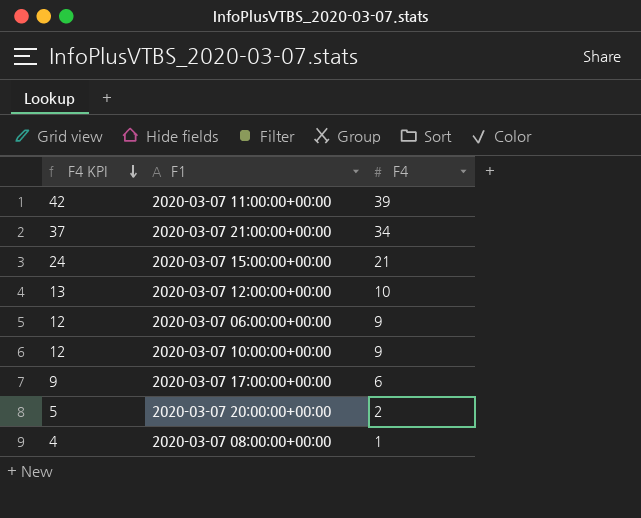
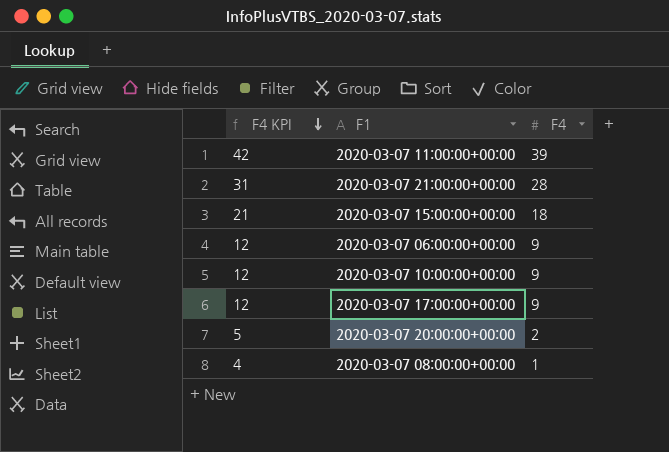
row 2020-03-07 12:00:00+00:00: 13 | 10 -> none
2020-03-07 21:00:00+00:00 | F4 KPI: 37 -> 31
2020-03-07 21:00:00+00:00 | F4: 34 -> 28
2020-03-07 15:00:00+00:00 | F4 KPI: 24 -> 21
2020-03-07 15:00:00+00:00 | F4: 21 -> 18
2020-03-07 17:00:00+00:00 | F4 KPI: 9 -> 12
2020-03-07 17:00:00+00:00 | F4: 6 -> 9

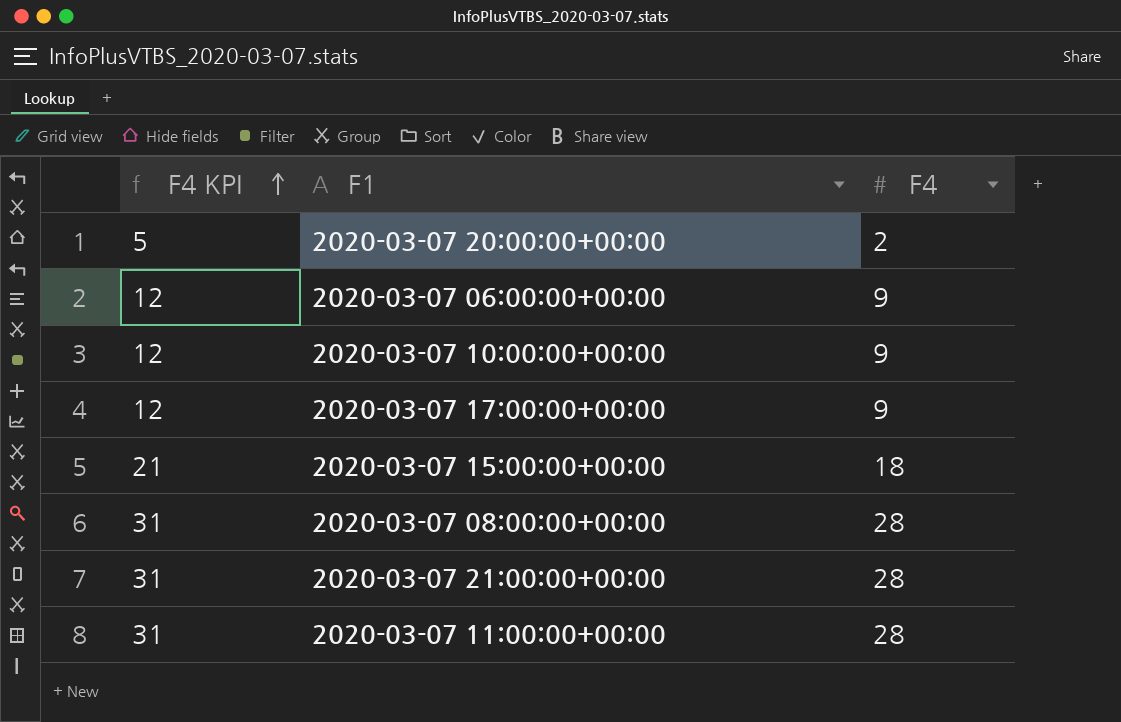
row order: F4 KPI descending -> F4 KPI ascending
2020-03-07 08:00:00+00:00 | F4 KPI: 4 -> 31
2020-03-07 08:00:00+00:00 | F4: 1 -> 28
2020-03-07 11:00:00+00:00 | F4 KPI: 42 -> 31
2020-03-07 11:00:00+00:00 | F4: 39 -> 28

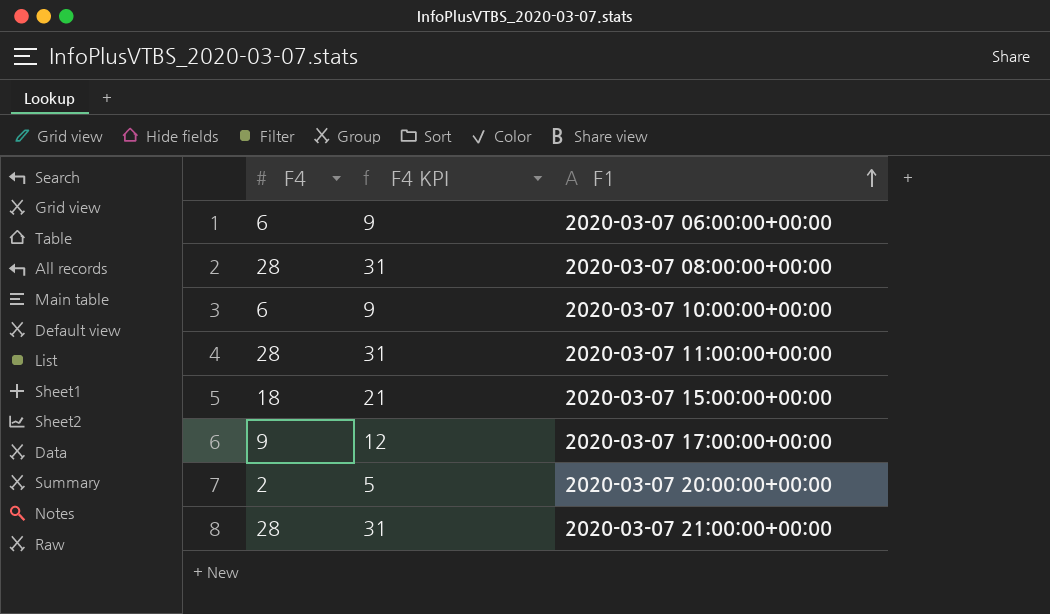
row order: F4 KPI ascending -> F1 ascending
column F4 | position: 3 -> 1
2020-03-07 06:00:00+00:00 | F4: 9 -> 6
2020-03-07 06:00:00+00:00 | F4 KPI: 12 -> 9
2020-03-07 10:00:00+00:00 | F4: 9 -> 6
2020-03-07 10:00:00+00:00 | F4 KPI: 12 -> 9

